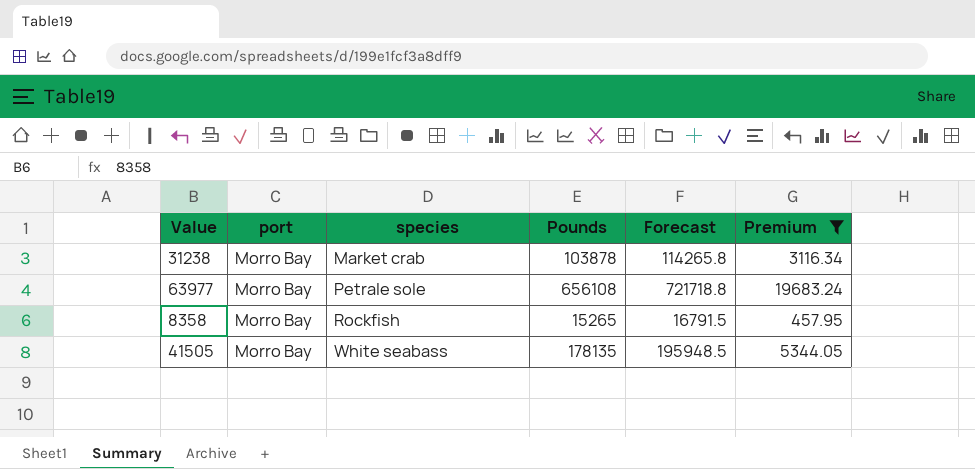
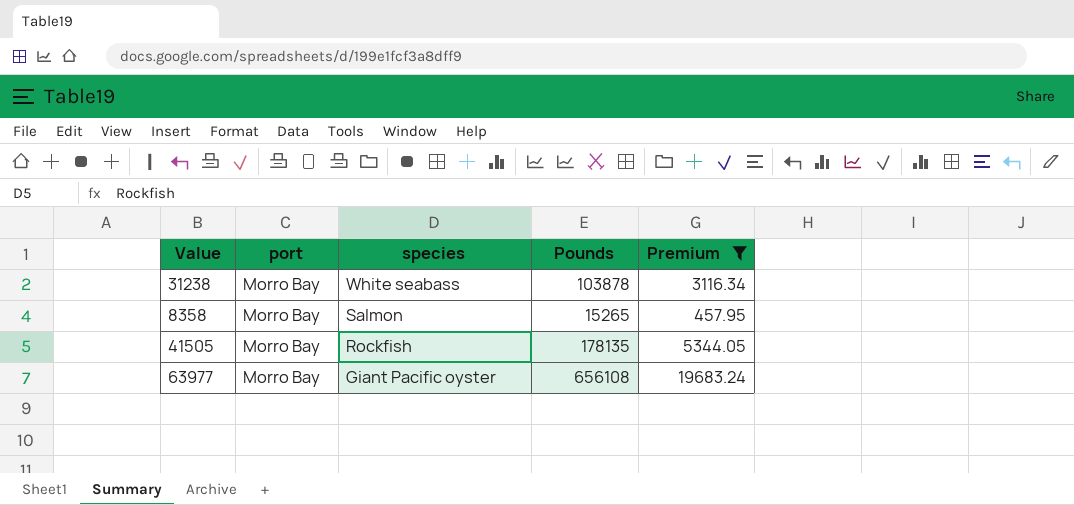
row order: species ascending -> species descending
column Forecast | formula: [Pounds] * 1.1 -> none
31238 | species: Market crab -> White seabass
8358 | species: Rockfish -> Salmon
41505 | species: White seabass -> Rockfish
63977 | species: Petrale sole -> Giant Pacific oyster

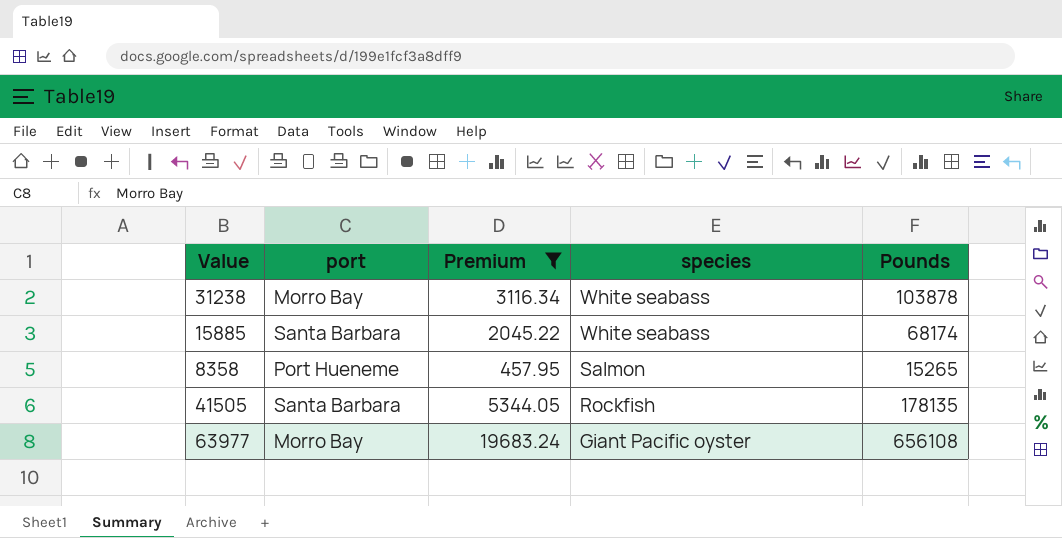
column Premium | position: 5 -> 3
row 15885: none -> Santa Barbara | 2045.22 | White seabass | 68174
8358 | port: Morro Bay -> Port Hueneme
41505 | port: Morro Bay -> Santa Barbara

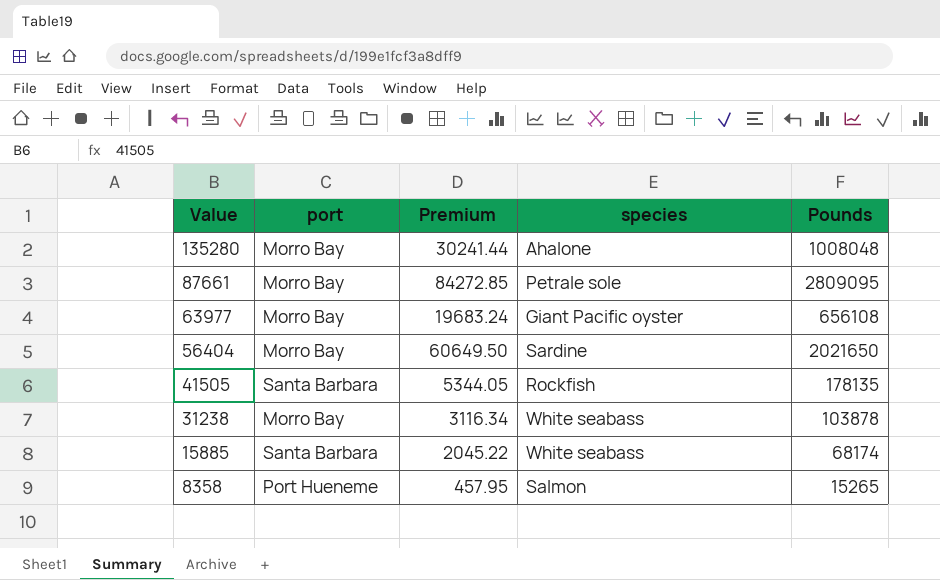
filter: Premium <= 19683.24 -> none
row order: species descending -> Value descending

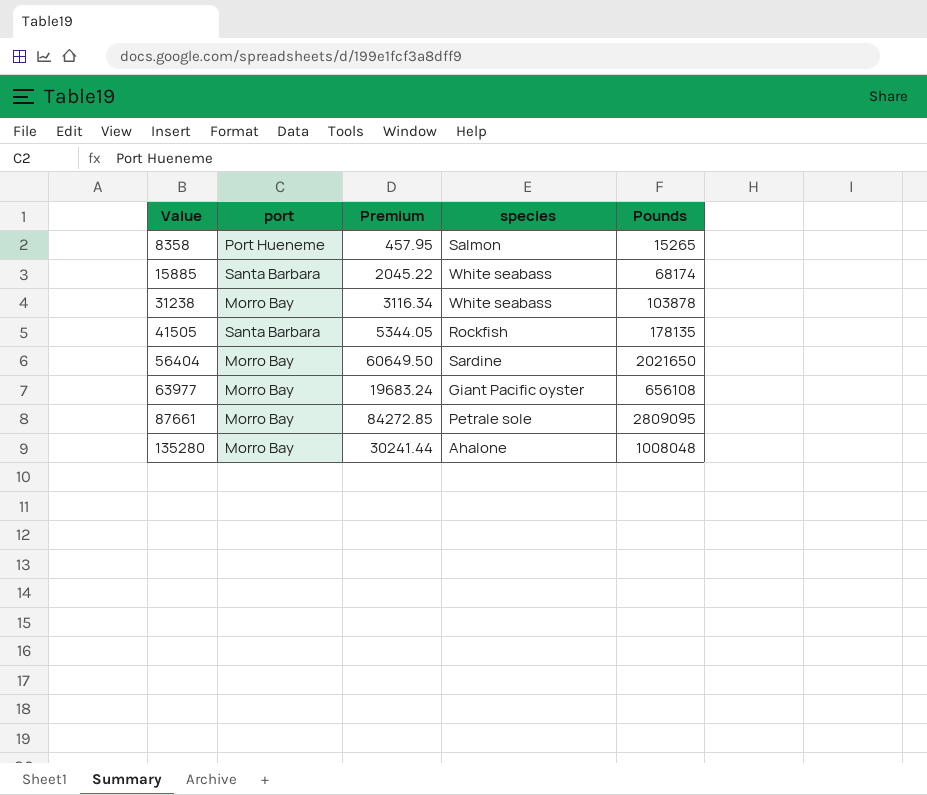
row order: Value descending -> Value ascending

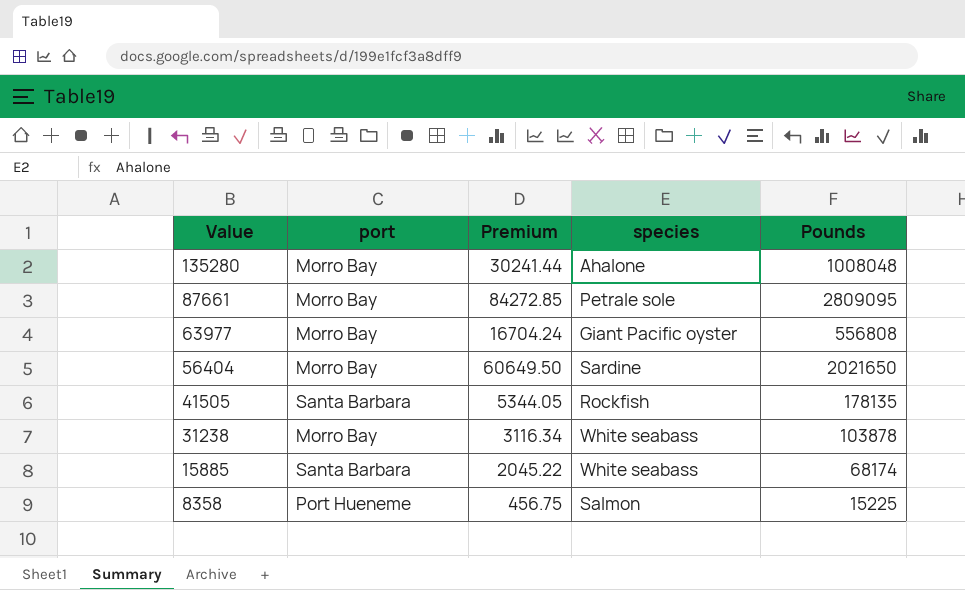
row order: Value ascending -> Value descending
63977 | Premium: 19683.24 -> 16704.24
63977 | Pounds: 656108 -> 556808
8358 | Premium: 457.95 -> 456.75
8358 | Pounds: 15265 -> 15225

